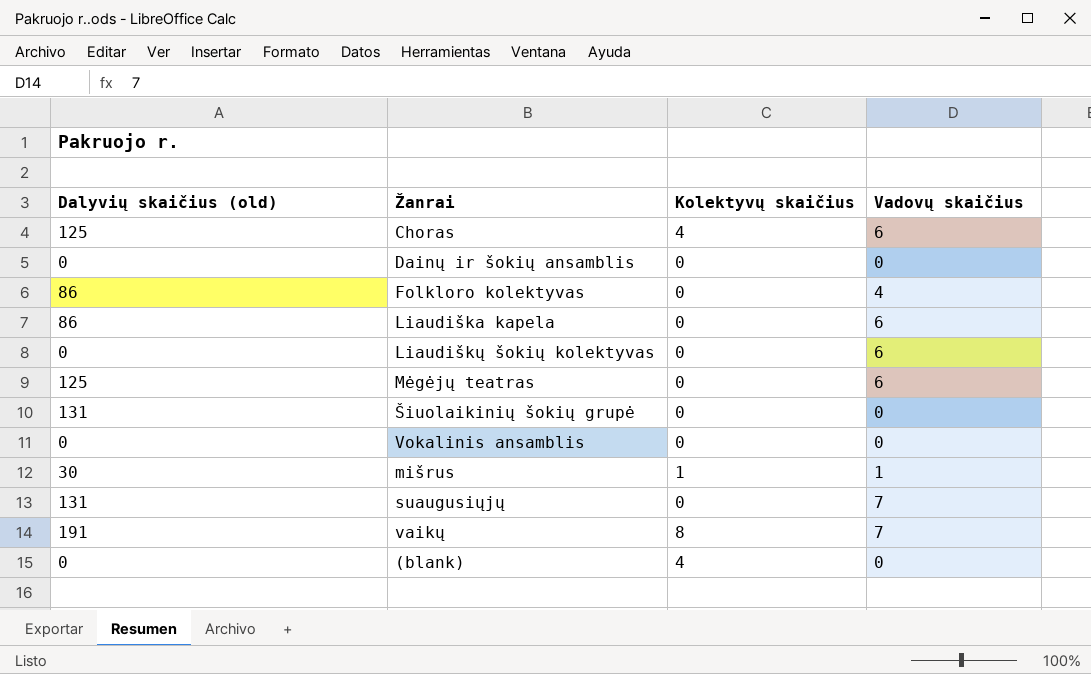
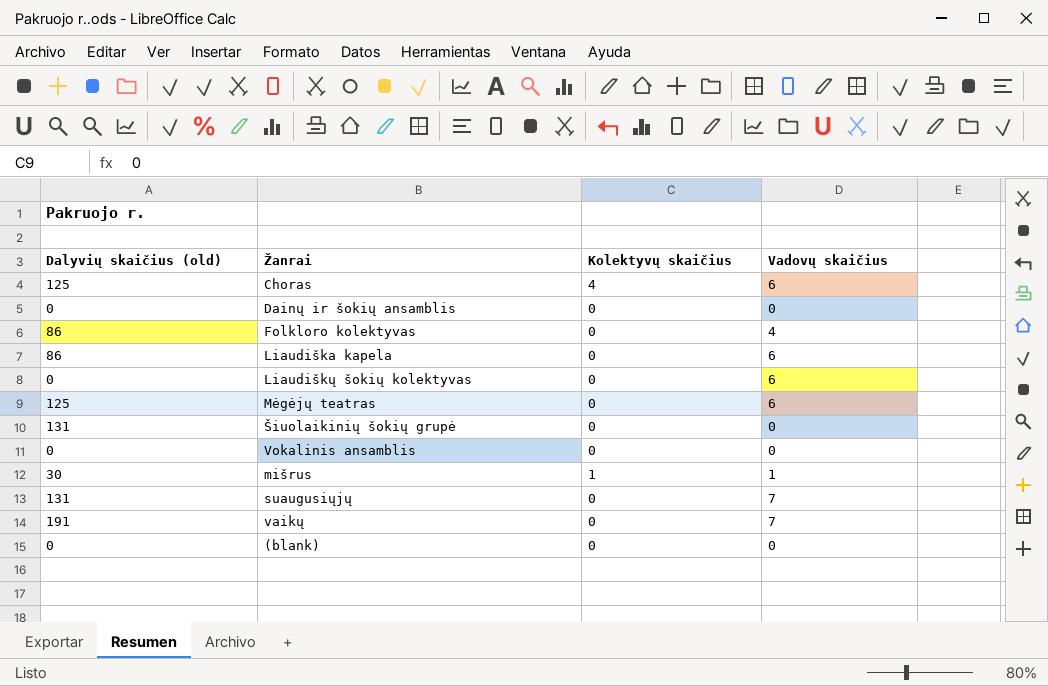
vaikų | Kolektyvų skaičius: 8 -> 0
(blank) | Kolektyvų skaičius: 4 -> 0

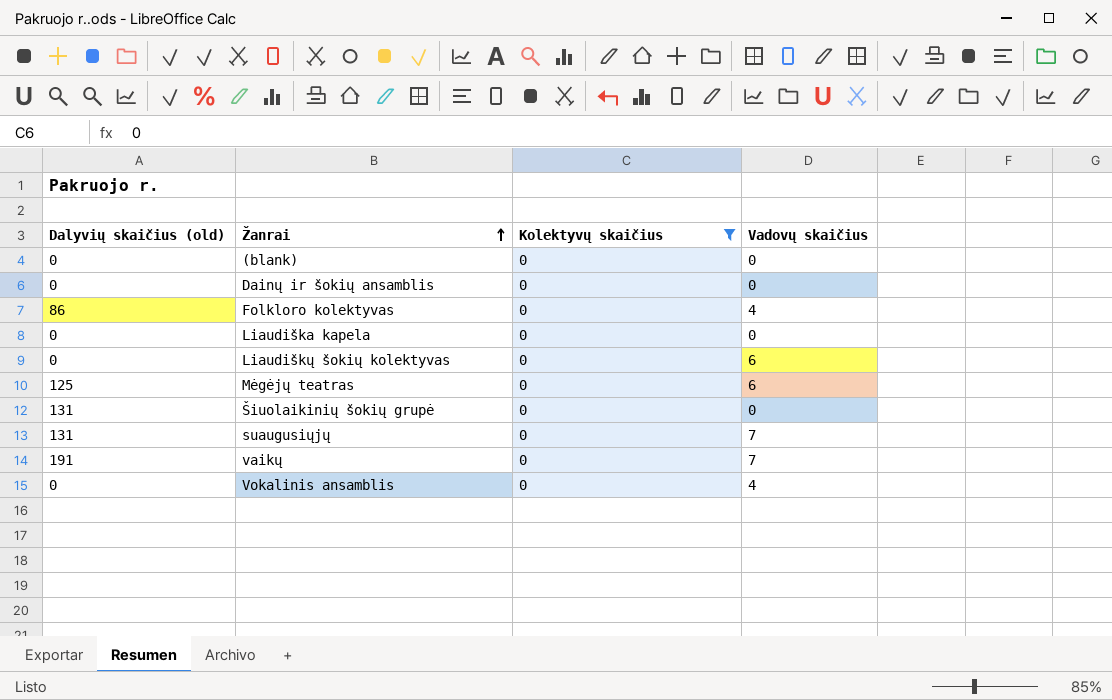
filter: none -> Kolektyvų skaičius = 0
row order: none -> Žanrai ascending
Liaudiška kapela | Dalyvių skaičius (old): 86 -> 0
Liaudiška kapela | Vadovų skaičius: 6 -> 0
Vokalinis ansamblis | Vadovų skaičius: 0 -> 4

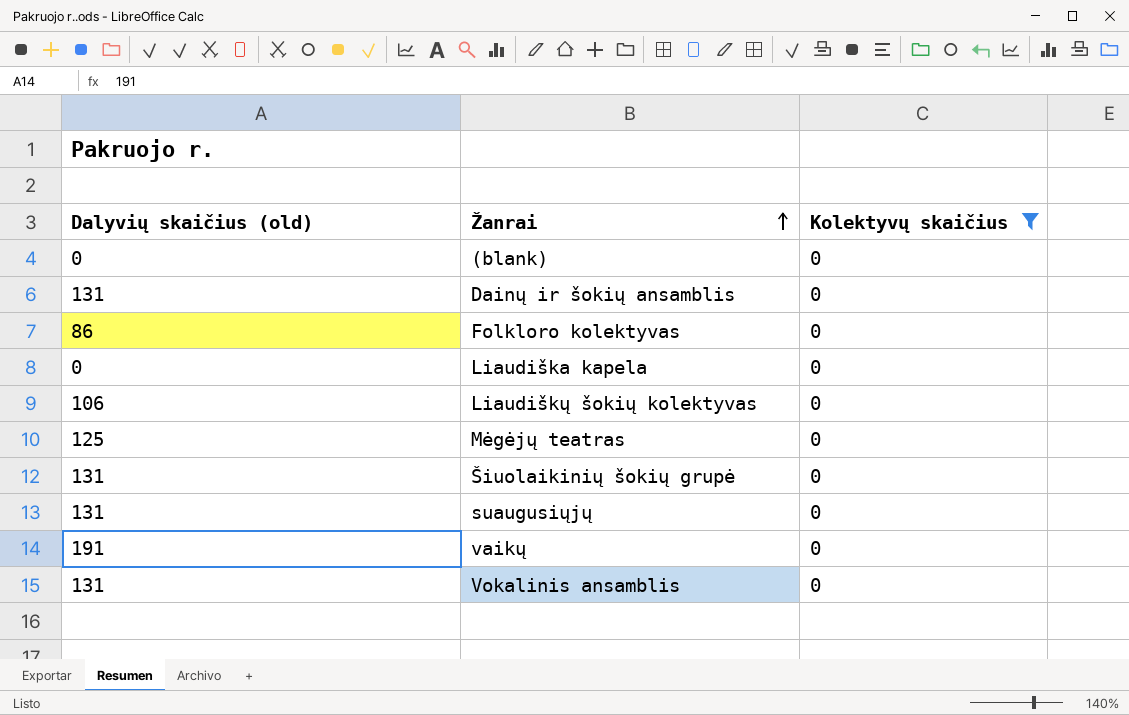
column Vadovų skaičius | position: 4 -> none
Dainų ir šokių ansamblis | Dalyvių skaičius (old): 0 -> 131
Liaudiškų šokių kolektyvas | Dalyvių skaičius (old): 0 -> 106
Vokalinis ansamblis | Dalyvių skaičius (old): 0 -> 131

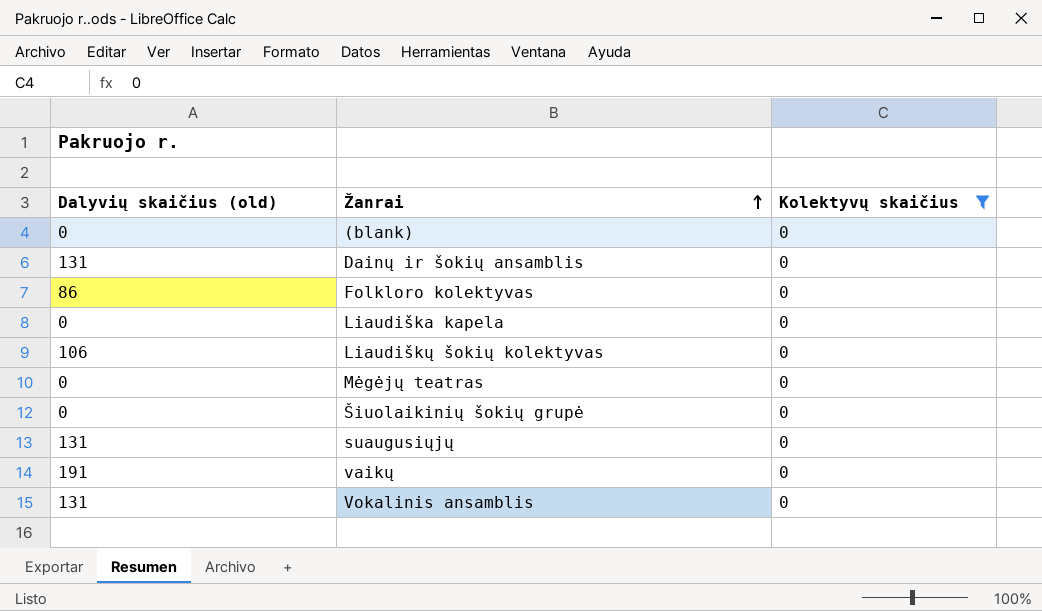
Mėgėjų teatras | Dalyvių skaičius (old): 125 -> 0
Šiuolaikinių šokių grupė | Dalyvių skaičius (old): 131 -> 0

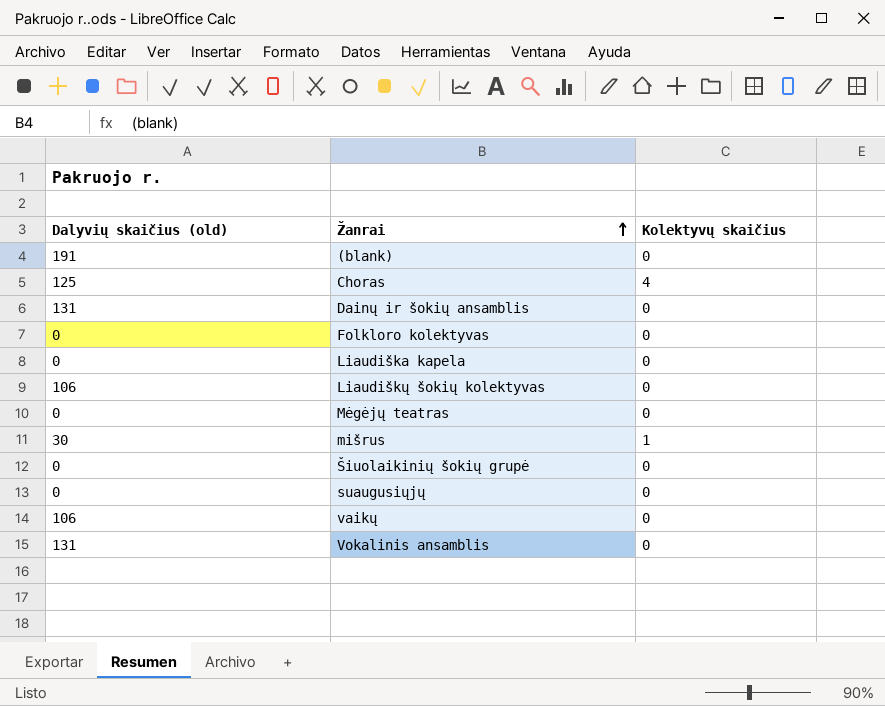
filter: Kolektyvų skaičius = 0 -> none
(blank) | Dalyvių skaičius (old): 0 -> 191
Folkloro kolektyvas | Dalyvių skaičius (old): 86 -> 0
suaugusiųjų | Dalyvių skaičius (old): 131 -> 0
vaikų | Dalyvių skaičius (old): 191 -> 106

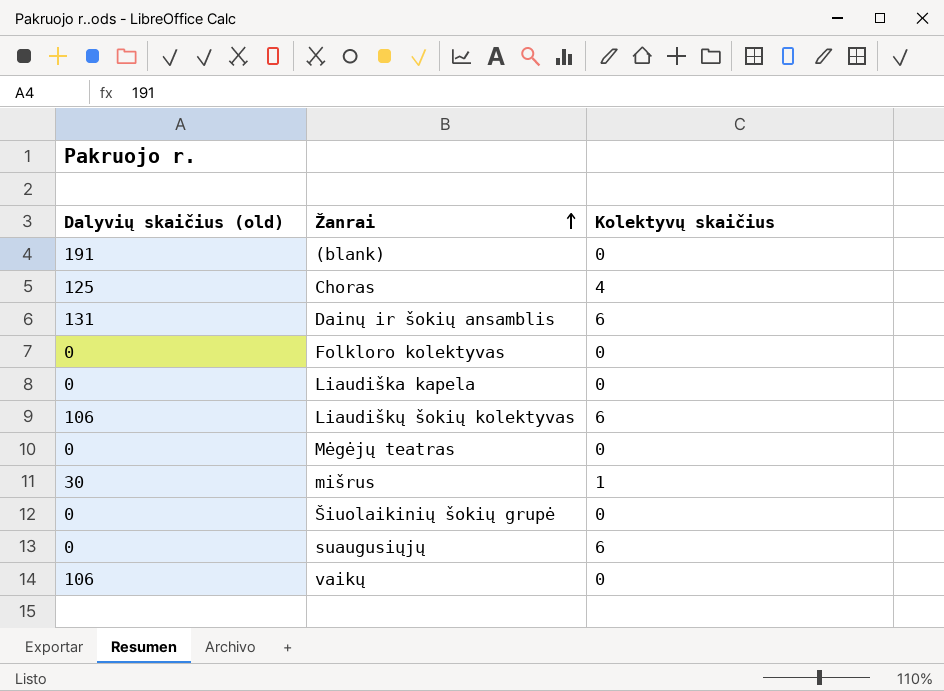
row Vokalinis ansamblis: 131 | 0 -> none
Dainų ir šokių ansamblis | Kolektyvų skaičius: 0 -> 6
Liaudiškų šokių kolektyvas | Kolektyvų skaičius: 0 -> 6
suaugusiųjų | Kolektyvų skaičius: 0 -> 6

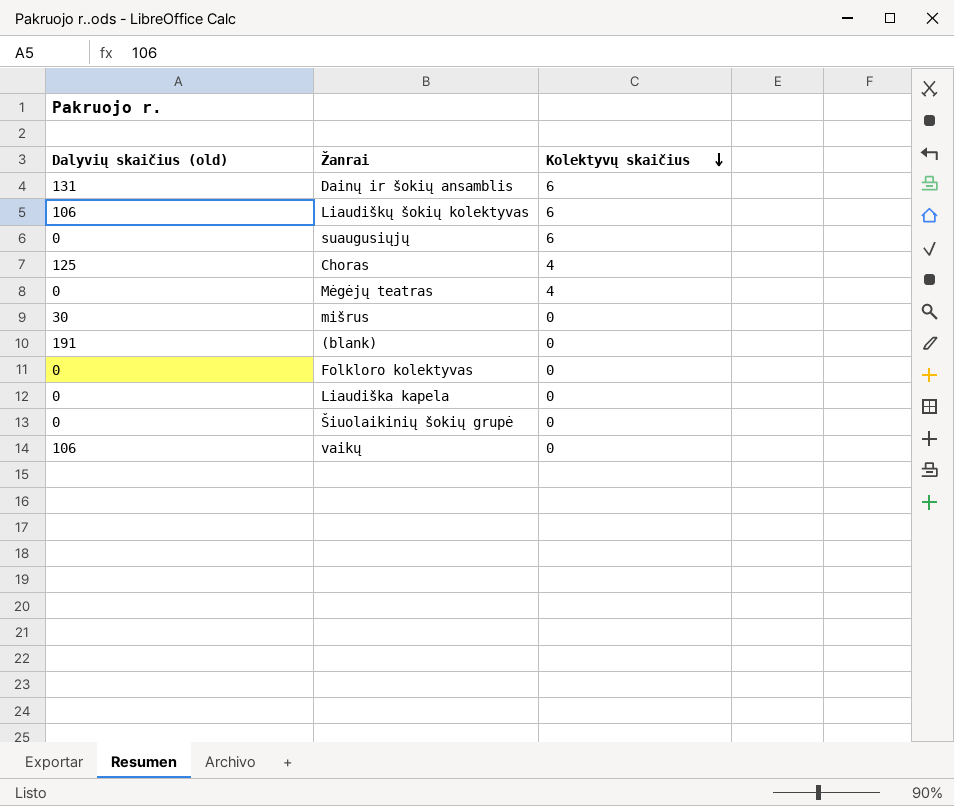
row order: Žanrai ascending -> Kolektyvų skaičius descending
Mėgėjų teatras | Kolektyvų skaičius: 0 -> 4
mišrus | Kolektyvų skaičius: 1 -> 0

